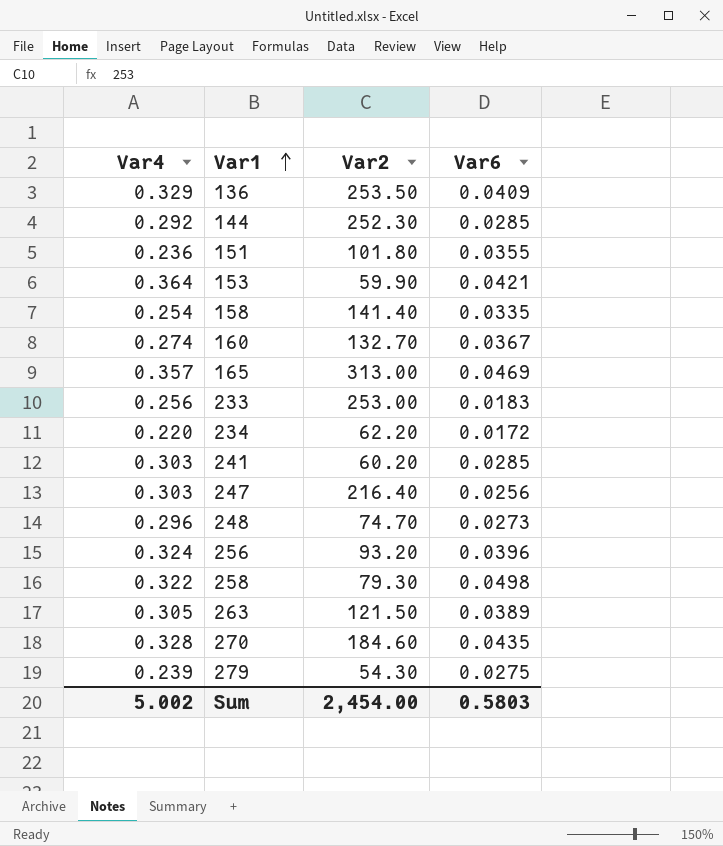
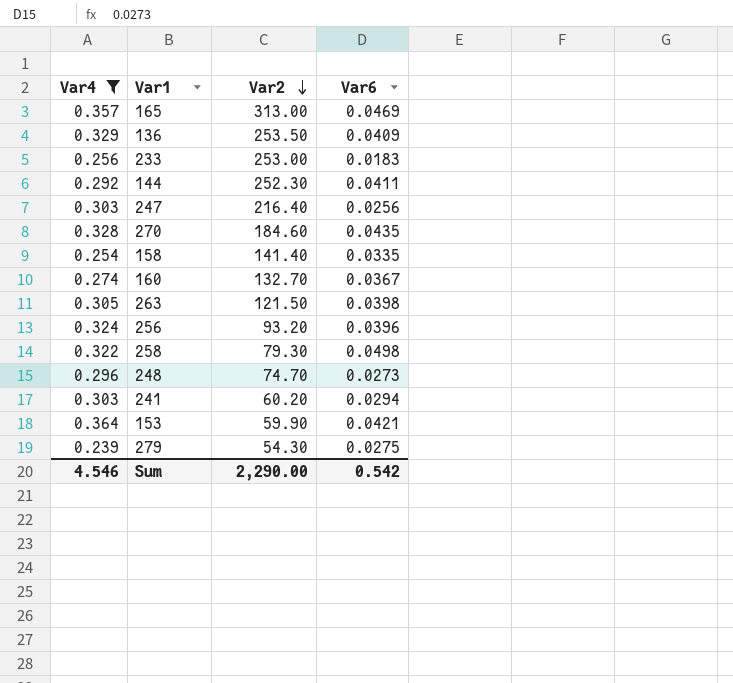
filter: none -> Var4 >= 0.239
row order: Var1 ascending -> Var2 descending
144 | Var6: 0.0285 -> 0.0411
263 | Var6: 0.0389 -> 0.0398
241 | Var6: 0.0285 -> 0.0294
Sum | Var4: 5.002 -> 4.546
Sum | Var2: 2,454.00 -> 2,290.00
Sum | Var6: 0.5803 -> 0.542

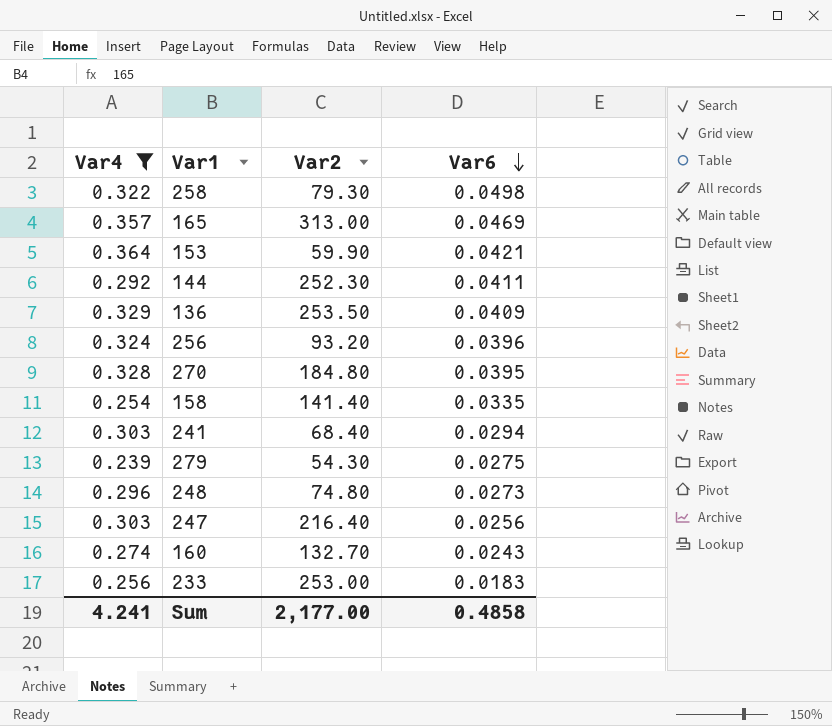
row order: Var2 descending -> Var6 descending
row 263: 0.305 | 121.50 | 0.0398 -> none
270 | Var2: 184.60 -> 184.80
270 | Var6: 0.0435 -> 0.0395
241 | Var2: 60.20 -> 68.40
248 | Var2: 74.70 -> 74.80
160 | Var6: 0.0367 -> 0.0243
Sum | Var4: 4.546 -> 4.241
Sum | Var2: 2,290.00 -> 2,177.00
Sum | Var6: 0.542 -> 0.4858

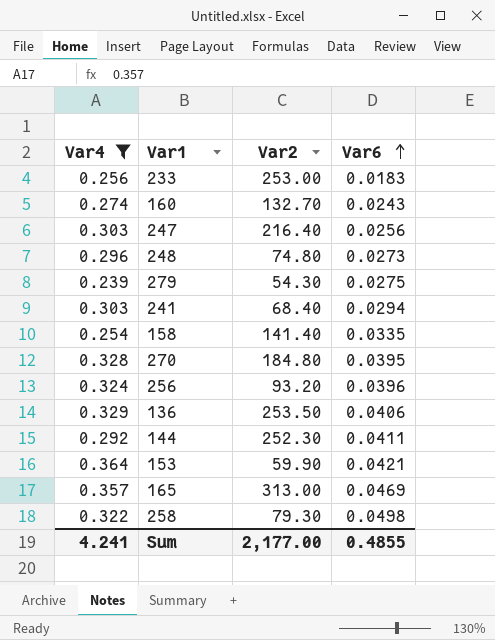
row order: Var6 descending -> Var6 ascending
136 | Var6: 0.0409 -> 0.0406
Sum | Var6: 0.4858 -> 0.4855

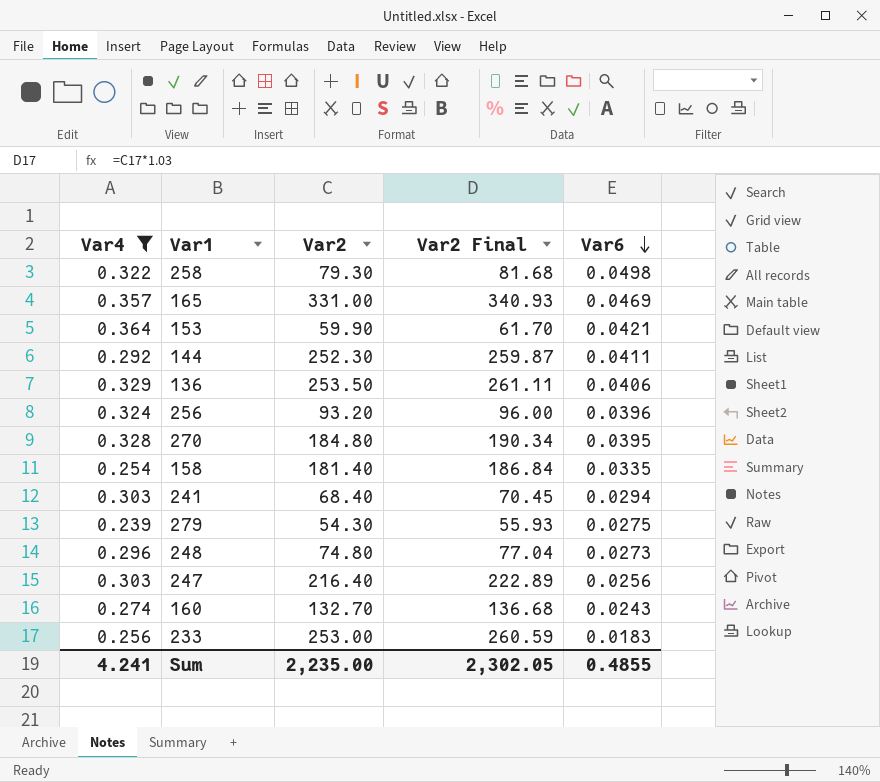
row order: Var6 ascending -> Var6 descending
column Var2 Final | formula: none -> [Var2] * 1.03
165 | Var2: 313.00 -> 331.00
158 | Var2: 141.40 -> 181.40
Sum | Var2: 2,177.00 -> 2,235.00

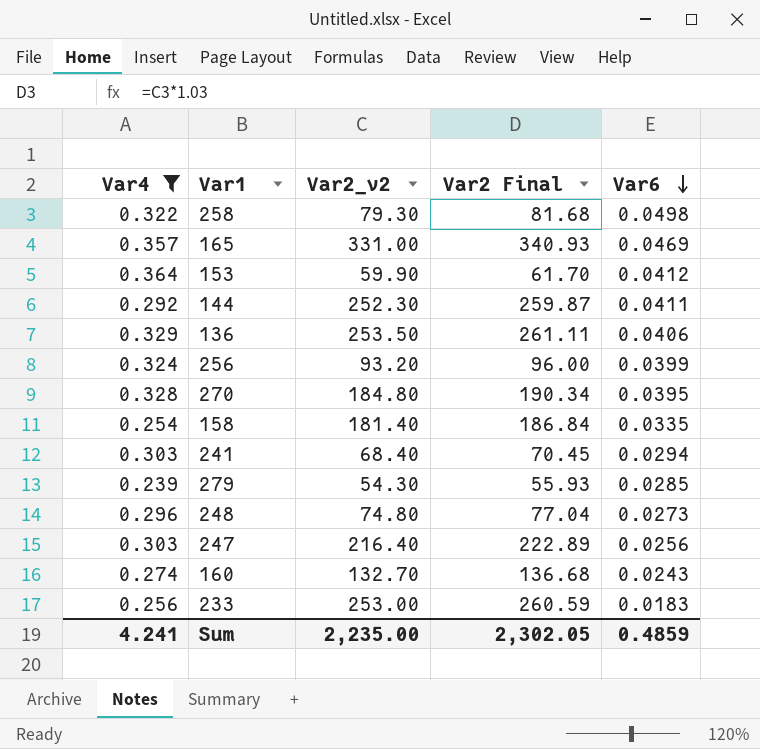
column name: Var2 -> Var2_v2
153 | Var6: 0.0421 -> 0.0412
256 | Var6: 0.0396 -> 0.0399
279 | Var6: 0.0275 -> 0.0285
Sum | Var6: 0.4855 -> 0.4859

